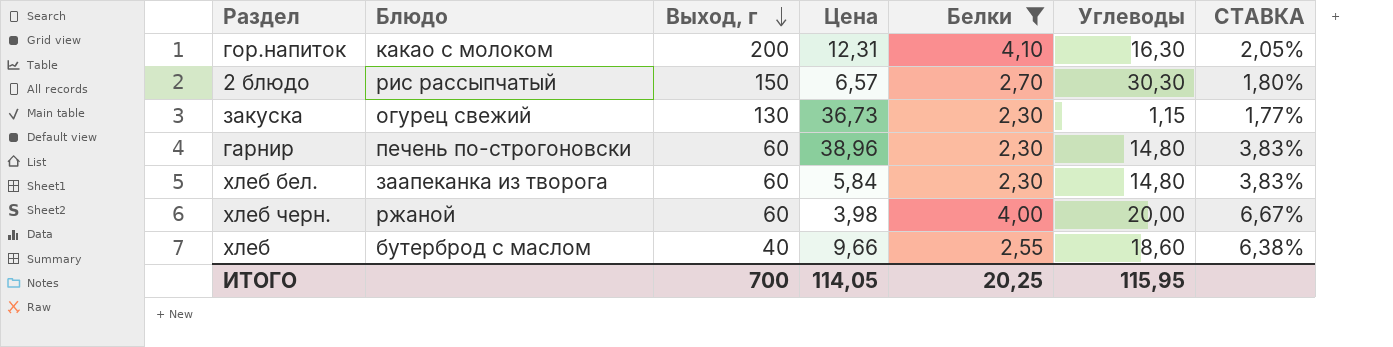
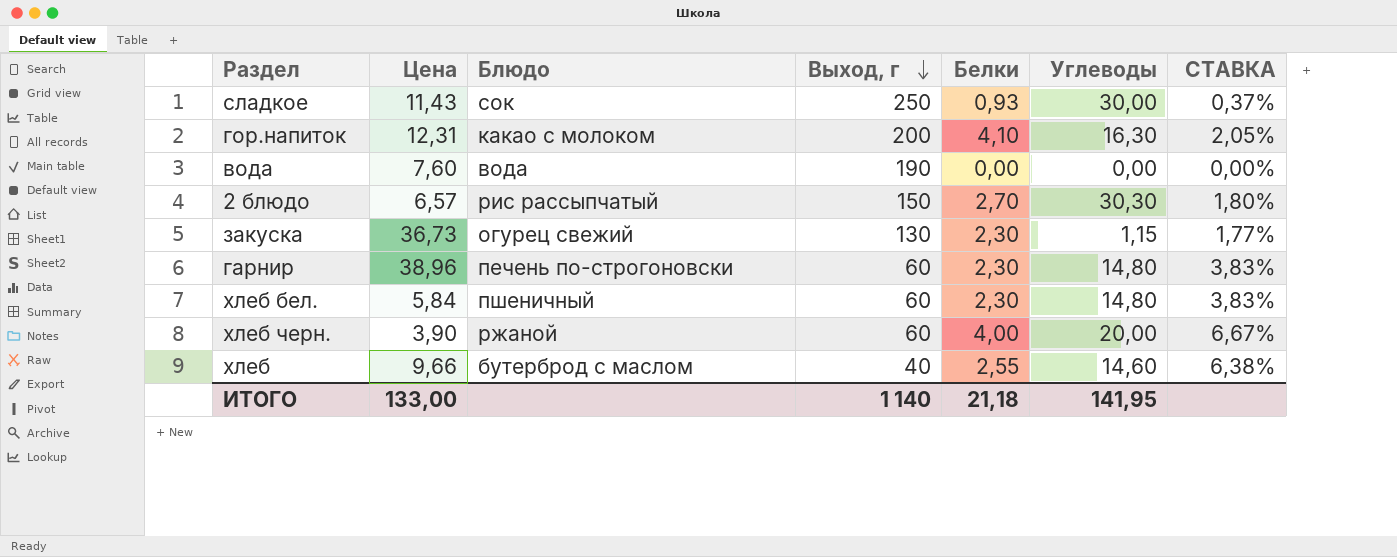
filter: Белки >= 2,30 -> none
column Цена | position: 4 -> 2
хлеб бел. | Блюдо: заапеканка из творога -> пшеничный
хлеб черн. | Цена: 3,98 -> 3,90
хлеб | Углеводы: 18,60 -> 14,60
ИТОГО | Цена: 114,05 -> 133,00
ИТОГО | Выход, г: 700 -> 1 140
ИТОГО | Белки: 20,25 -> 21,18
ИТОГО | Углеводы: 115,95 -> 141,95

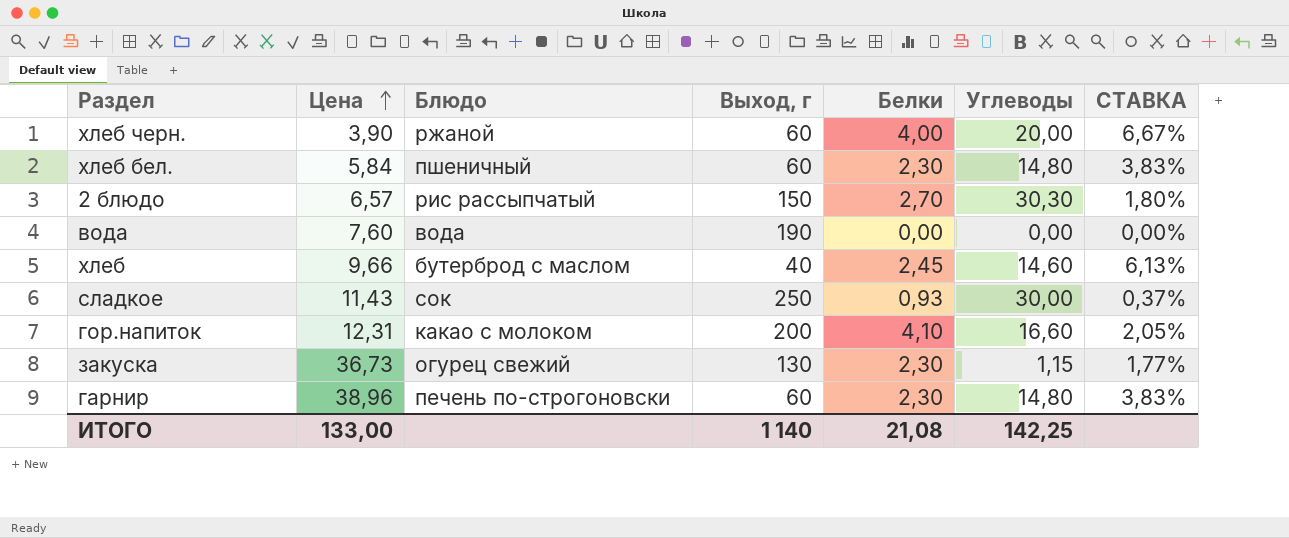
row order: Выход, г descending -> Цена ascending
хлеб | Белки: 2,55 -> 2,45
хлеб | СТАВКА: 6,38% -> 6,13%
гор.напиток | Углеводы: 16,30 -> 16,60
ИТОГО | Белки: 21,18 -> 21,08
ИТОГО | Углеводы: 141,95 -> 142,25

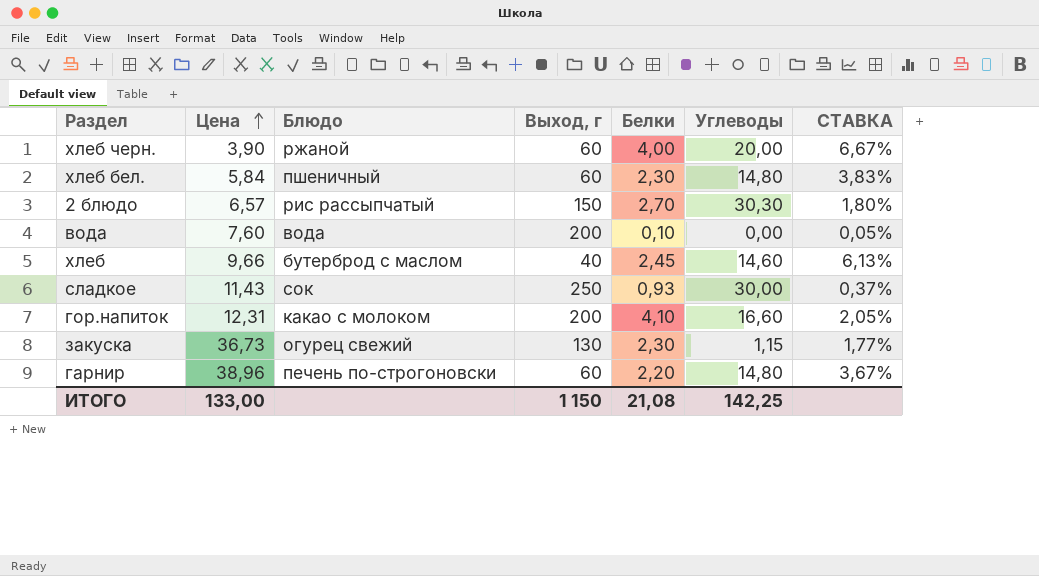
вода | Выход, г: 190 -> 200
вода | Белки: 0,00 -> 0,10
вода | СТАВКА: 0,00% -> 0,05%
гарнир | Белки: 2,30 -> 2,20
гарнир | СТАВКА: 3,83% -> 3,67%
ИТОГО | Выход, г: 1 140 -> 1 150

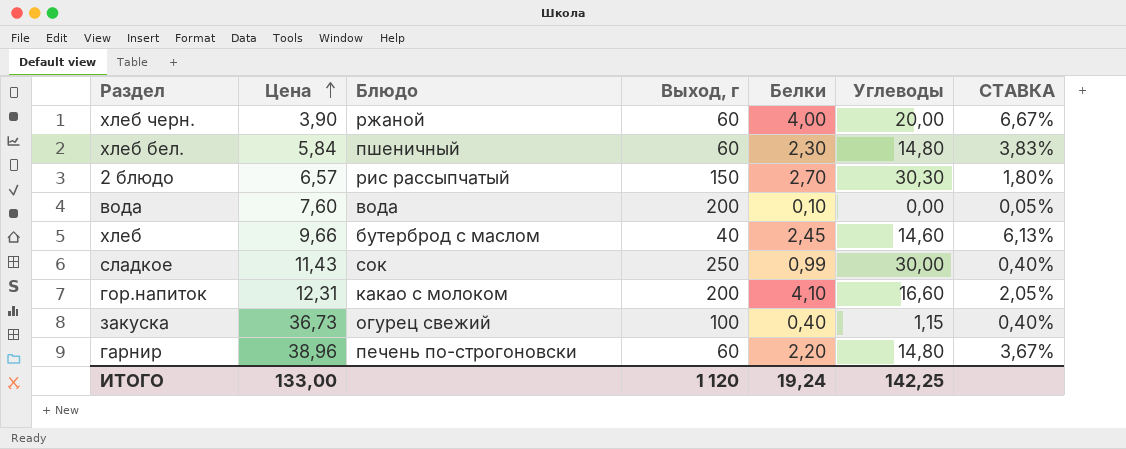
сладкое | Белки: 0,93 -> 0,99
сладкое | СТАВКА: 0,37% -> 0,40%
закуска | Выход, г: 130 -> 100
закуска | Белки: 2,30 -> 0,40
закуска | СТАВКА: 1,77% -> 0,40%
ИТОГО | Выход, г: 1 150 -> 1 120
ИТОГО | Белки: 21,08 -> 19,24

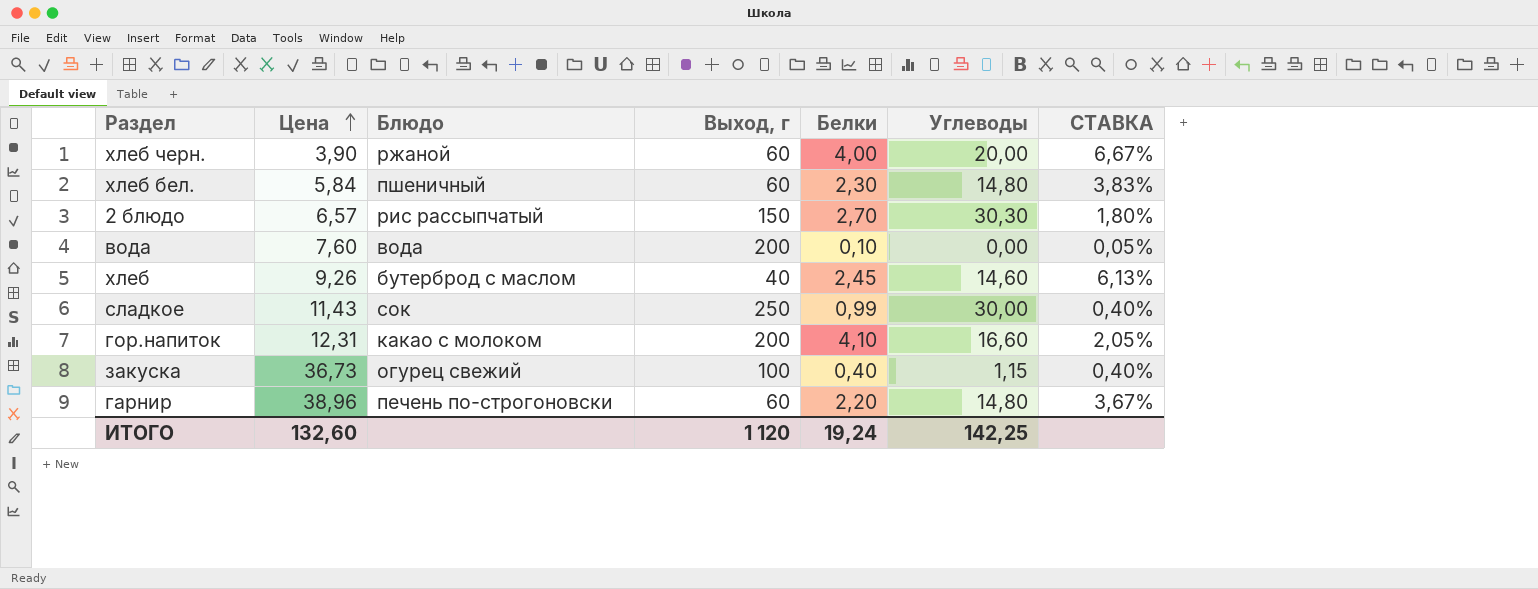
хлеб | Цена: 9,66 -> 9,26
ИТОГО | Цена: 133,00 -> 132,60

